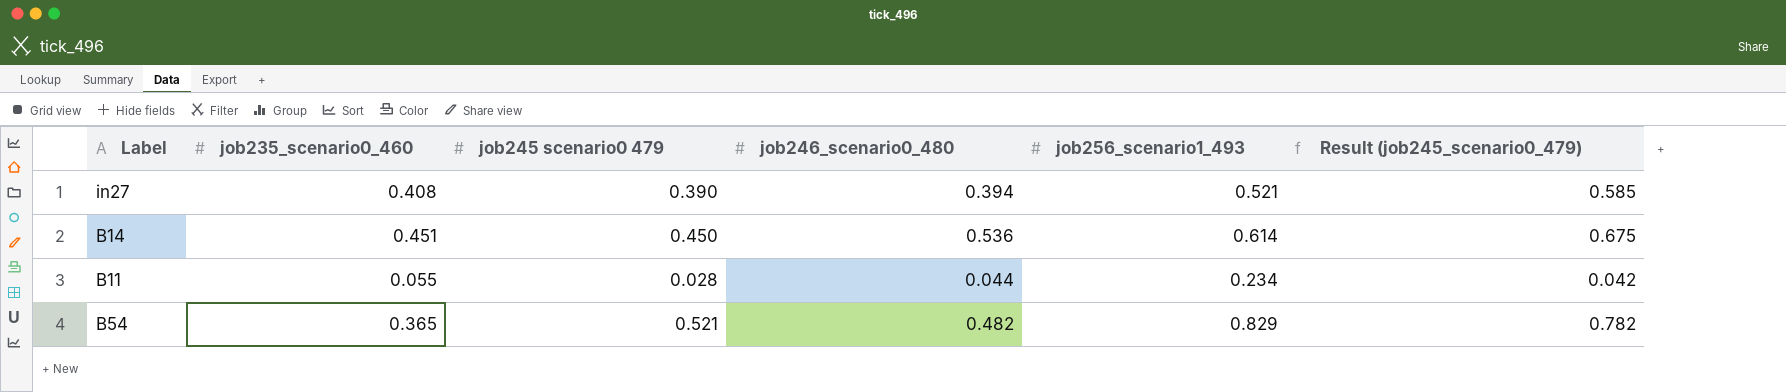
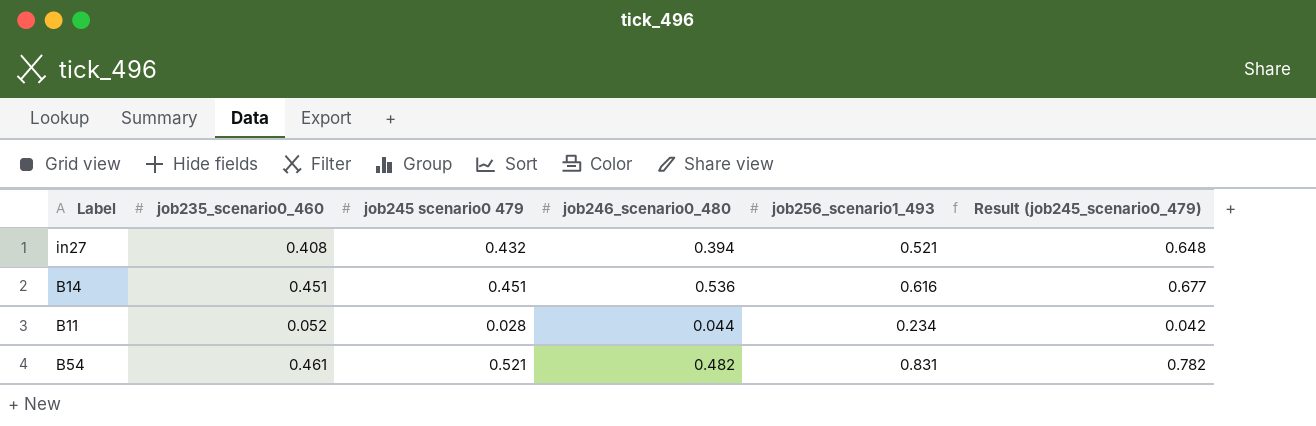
in27 | job245 scenario0 479: 0.390 -> 0.432
in27 | Result (job245_scenario0_479): 0.585 -> 0.648
B14 | job245 scenario0 479: 0.450 -> 0.451
B14 | job256_scenario1_493: 0.614 -> 0.616
B14 | Result (job245_scenario0_479): 0.675 -> 0.677
B11 | job235_scenario0_460: 0.055 -> 0.052
B54 | job235_scenario0_460: 0.365 -> 0.461
B54 | job256_scenario1_493: 0.829 -> 0.831

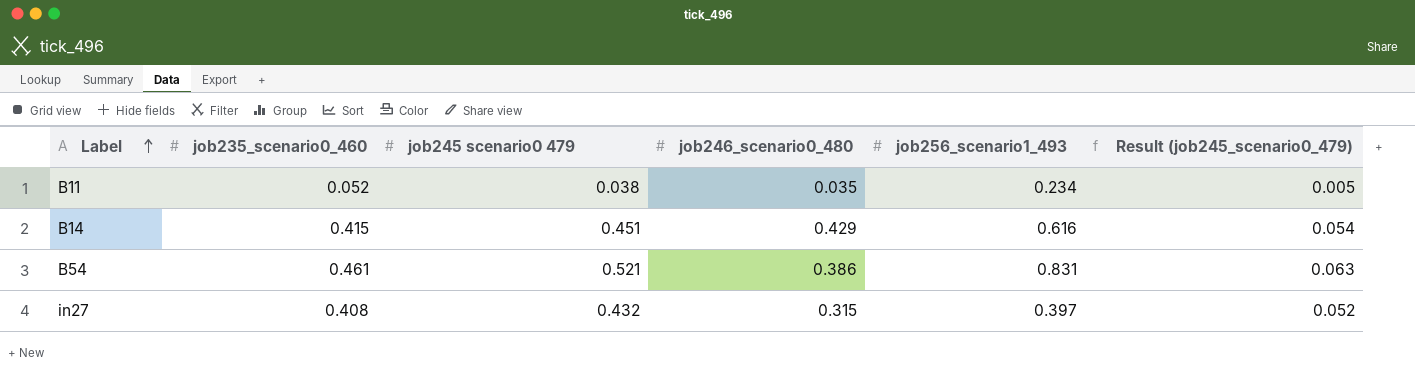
row order: none -> Label ascending
column Result (job245_scenario0_479) | formula: [job245 scenario0 479] * 1.5 -> [job245 scenario0 479] * 0.12
B11 | job245 scenario0 479: 0.028 -> 0.038
B11 | job246_scenario0_480: 0.044 -> 0.035
B14 | job235_scenario0_460: 0.451 -> 0.415
B14 | job246_scenario0_480: 0.536 -> 0.429
B54 | job246_scenario0_480: 0.482 -> 0.386
in27 | job246_scenario0_480: 0.394 -> 0.315
in27 | job256_scenario1_493: 0.521 -> 0.397

